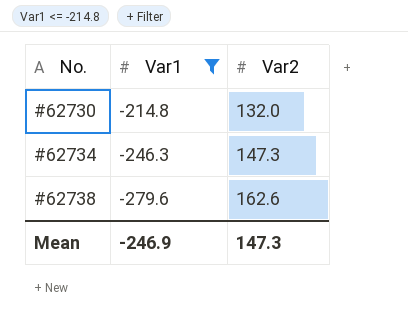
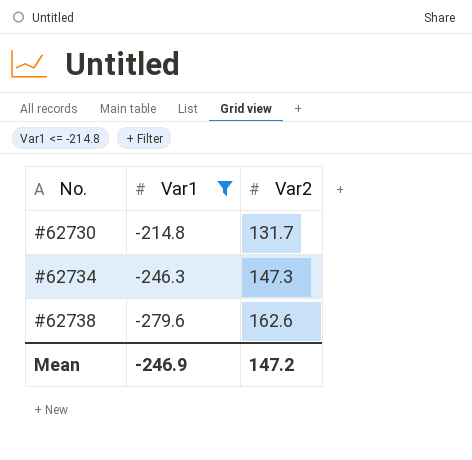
#62730 | Var2: 132.0 -> 131.7
Mean | Var2: 147.3 -> 147.2

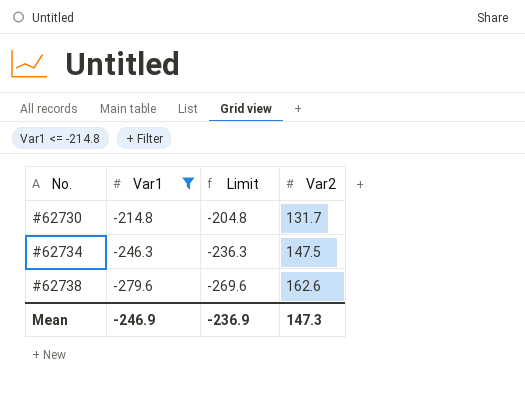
column Limit | formula: none -> [Var1] + 10
#62734 | Var2: 147.3 -> 147.5
Mean | Var2: 147.2 -> 147.3

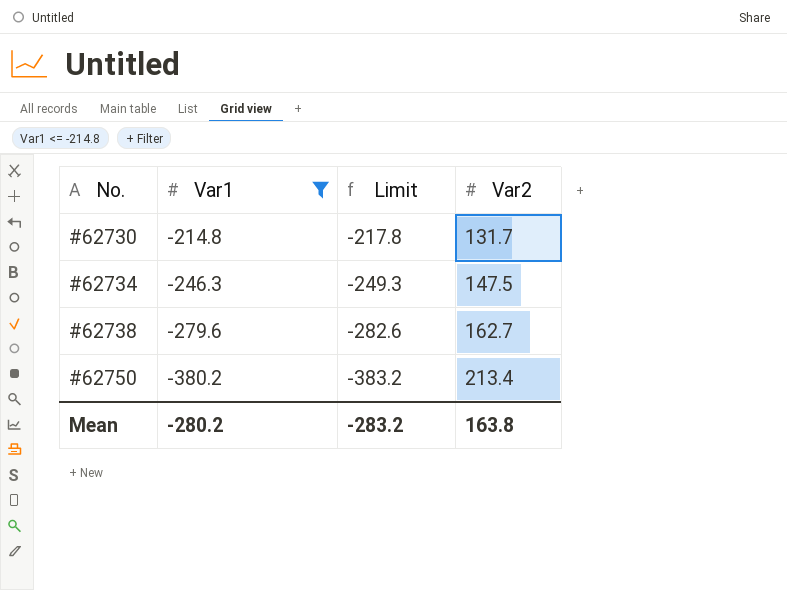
column Limit | formula: [Var1] + 10 -> [Var1] - 3
#62738 | Var2: 162.6 -> 162.7
row #62750: none -> -380.2 | -383.2 | 213.4
Mean | Var1: -246.9 -> -280.2
Mean | Limit: -236.9 -> -283.2
Mean | Var2: 147.3 -> 163.8

